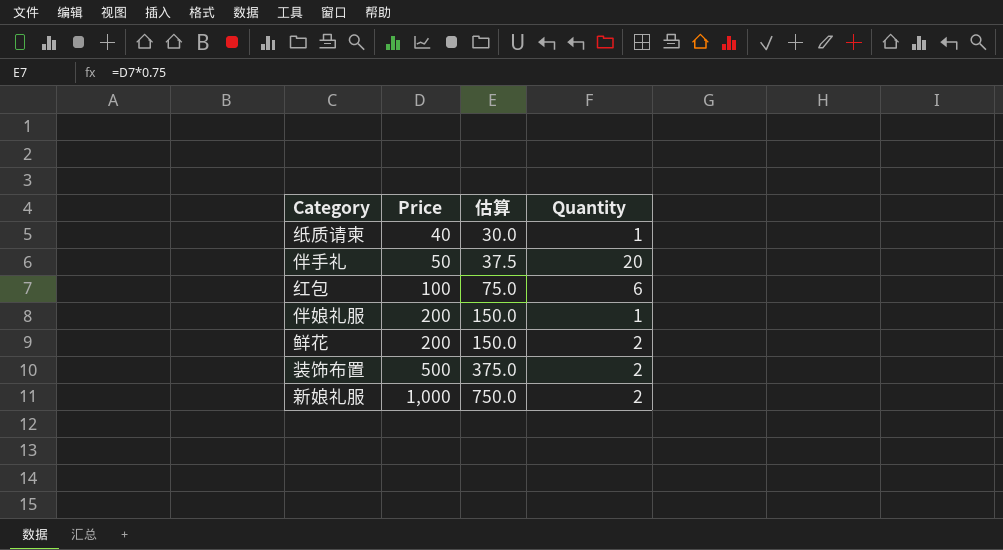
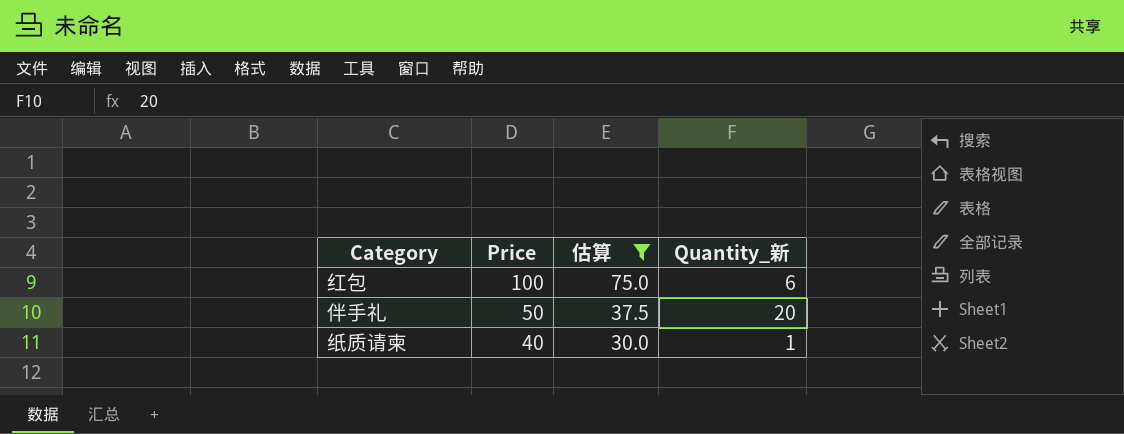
filter: none -> 估算 <= 75.0
row order: Price ascending -> Price descending
column name: Quantity -> Quantity_新

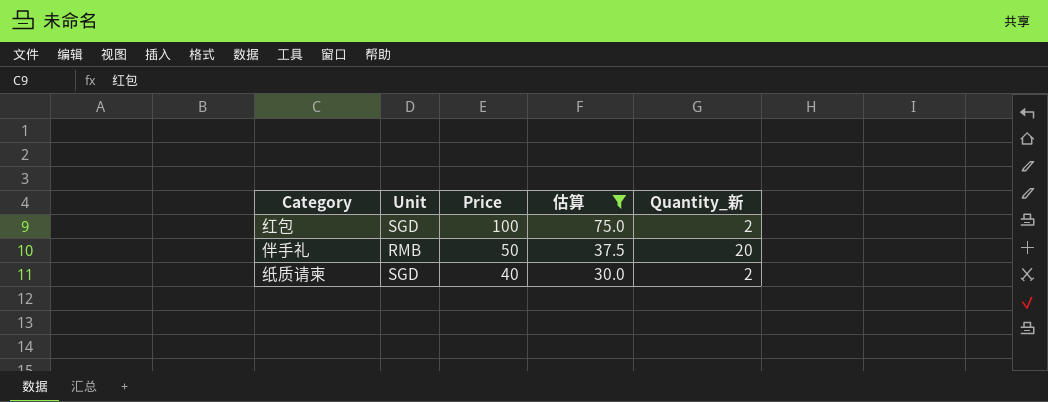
column Unit | position: none -> 2
红包 | Quantity_新: 6 -> 2
纸质请柬 | Quantity_新: 1 -> 2

